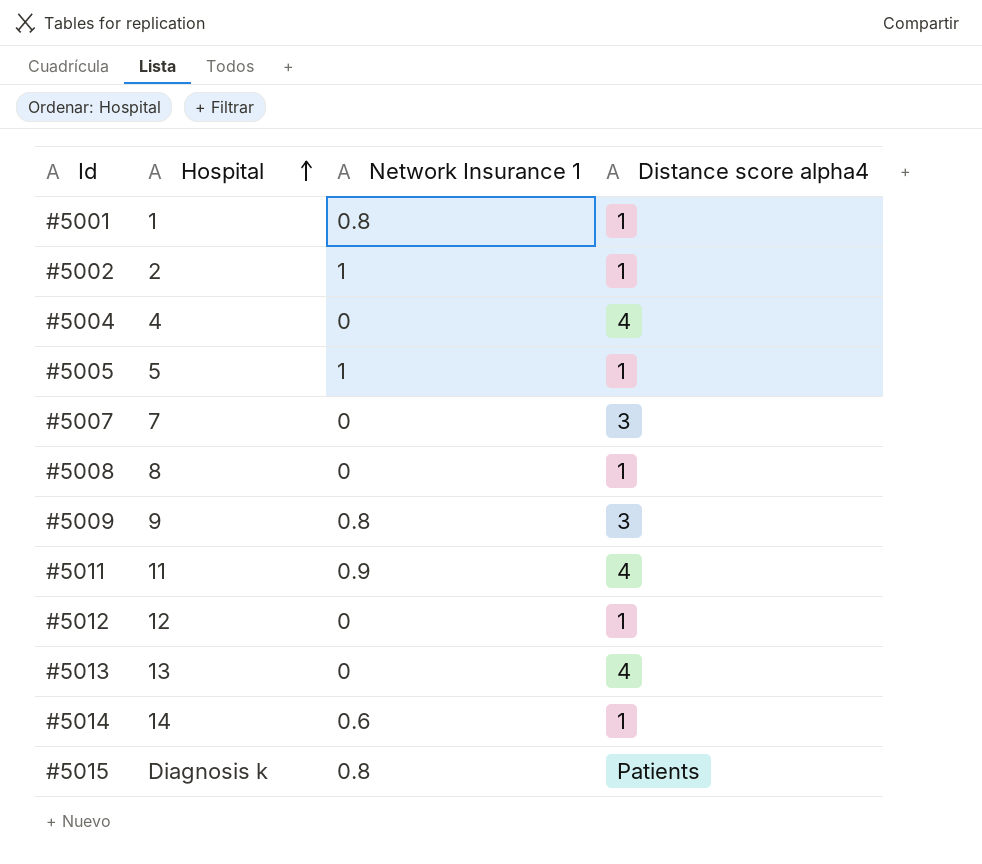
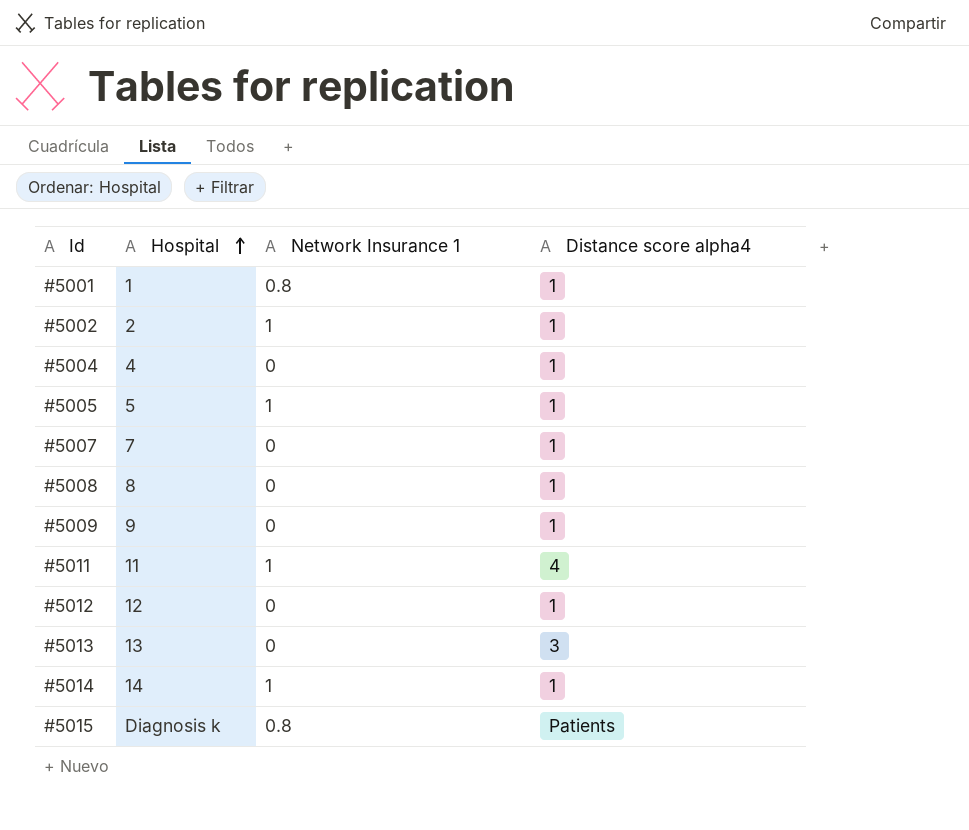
#5004 | Distance score alpha4: 4 -> 1
#5007 | Distance score alpha4: 3 -> 1
#5009 | Network Insurance 1: 0.8 -> 0
#5009 | Distance score alpha4: 3 -> 1
#5011 | Network Insurance 1: 0.9 -> 1
#5013 | Distance score alpha4: 4 -> 3
#5014 | Network Insurance 1: 0.6 -> 1

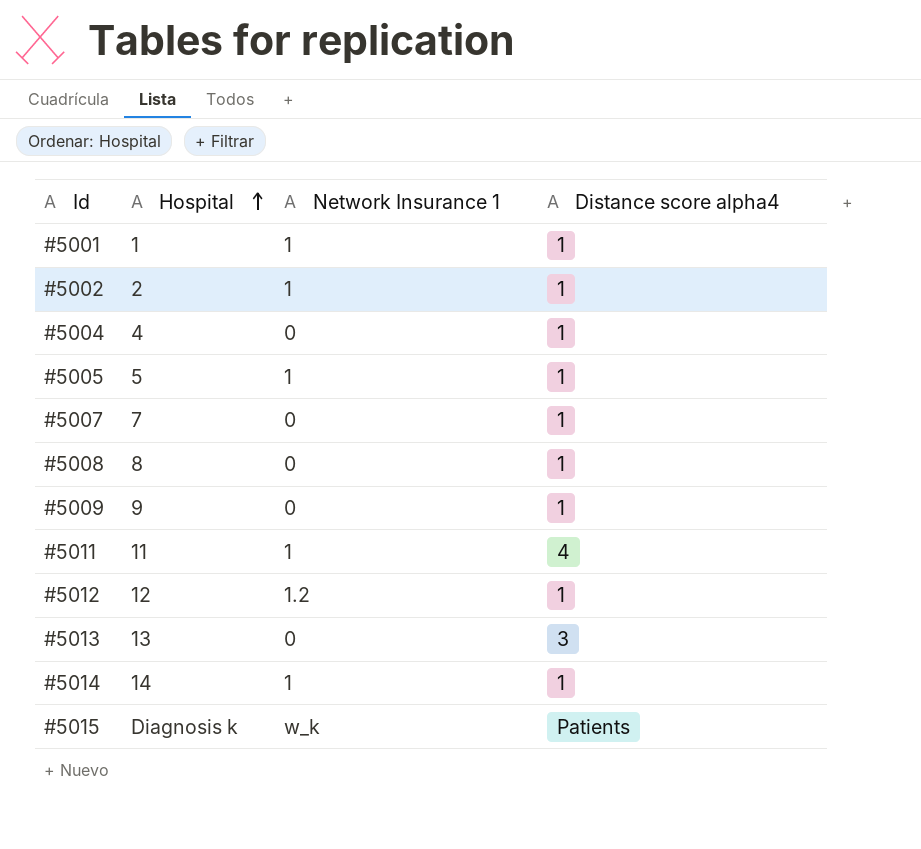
#5001 | Network Insurance 1: 0.8 -> 1
#5012 | Network Insurance 1: 0 -> 1.2
#5015 | Network Insurance 1: 0.8 -> w_k

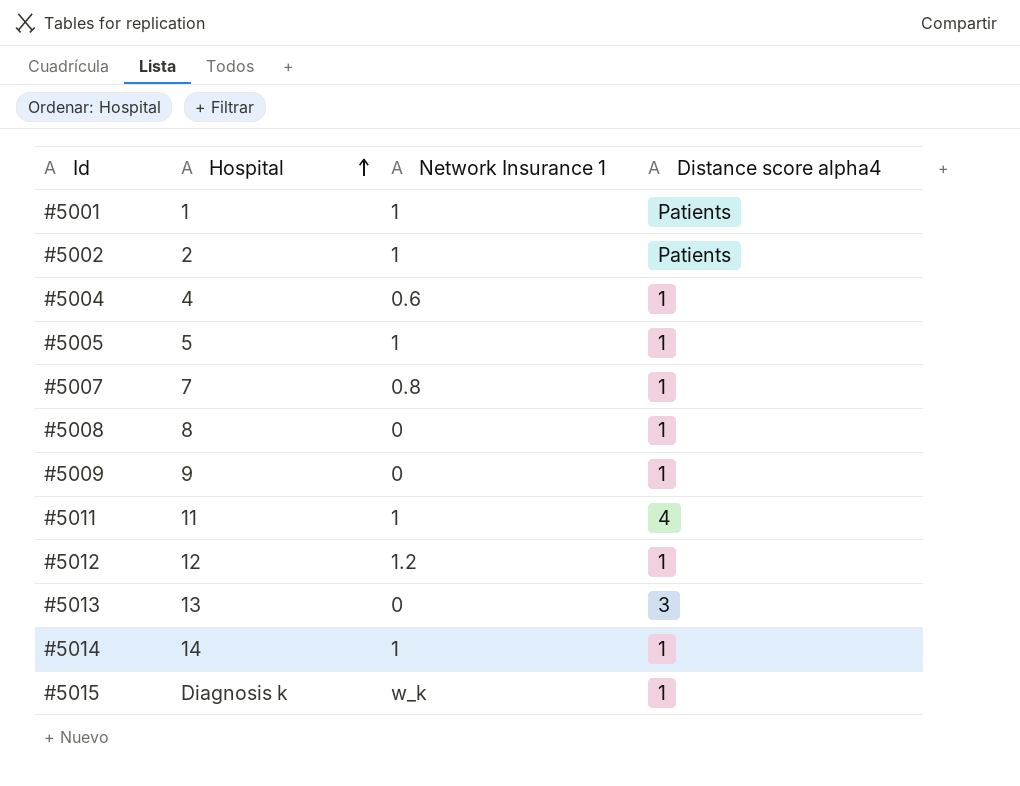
#5001 | Distance score alpha4: 1 -> Patients
#5002 | Distance score alpha4: 1 -> Patients
#5004 | Network Insurance 1: 0 -> 0.6
#5007 | Network Insurance 1: 0 -> 0.8
#5015 | Distance score alpha4: Patients -> 1

